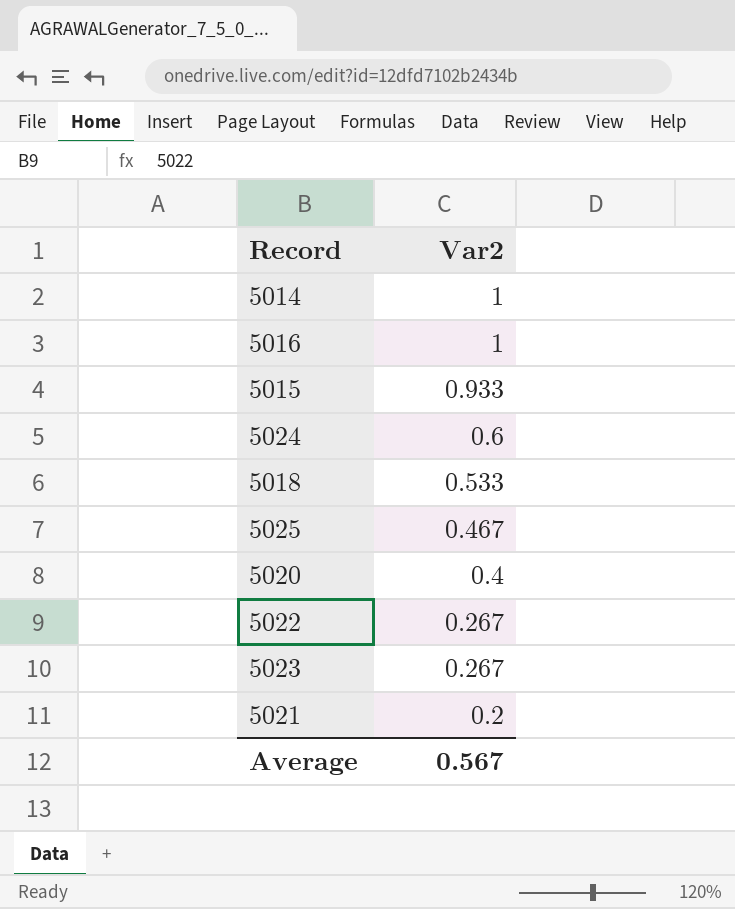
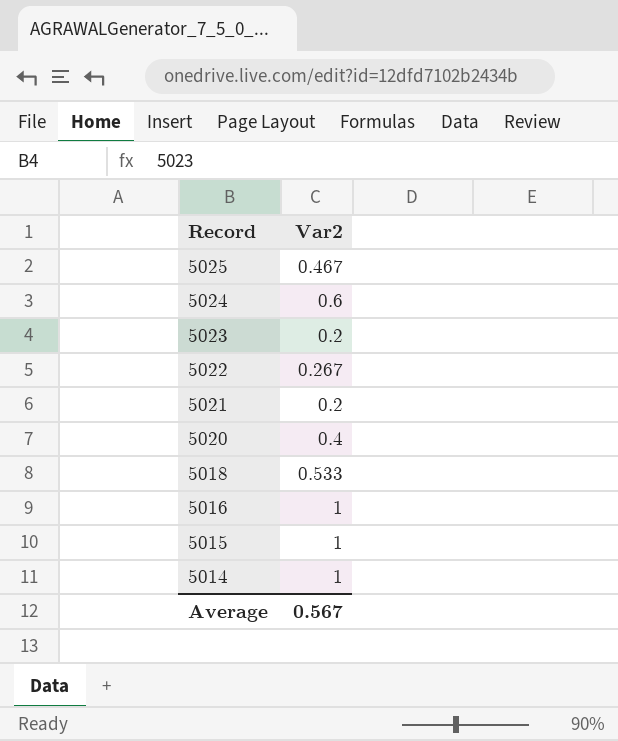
row order: Var2 descending -> Record descending
5023 | Var2: 0.267 -> 0.2
5015 | Var2: 0.933 -> 1

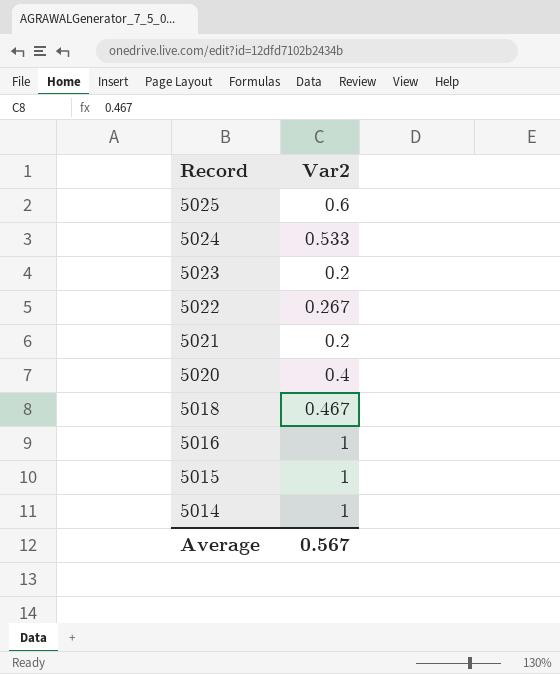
5025 | Var2: 0.467 -> 0.6
5024 | Var2: 0.6 -> 0.533
5018 | Var2: 0.533 -> 0.467

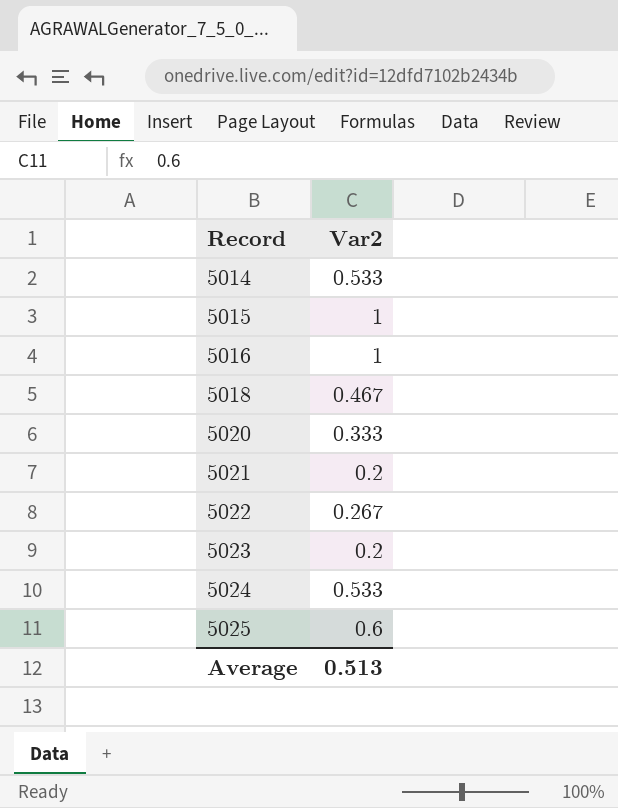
row order: Record descending -> Record ascending
5014 | Var2: 1 -> 0.533
5020 | Var2: 0.4 -> 0.333
Average | Var2: 0.567 -> 0.513

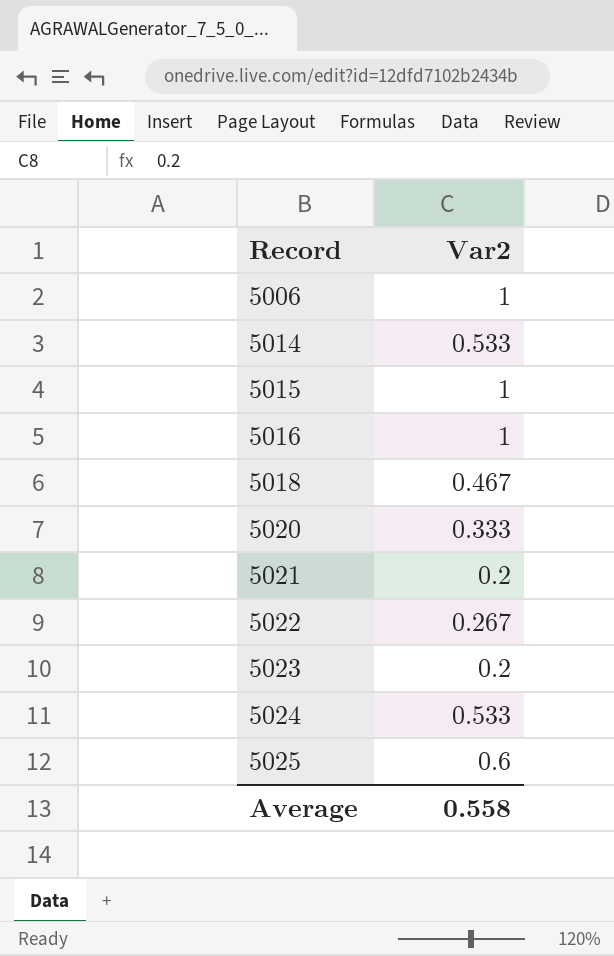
row 5006: none -> 1
Average | Var2: 0.513 -> 0.558

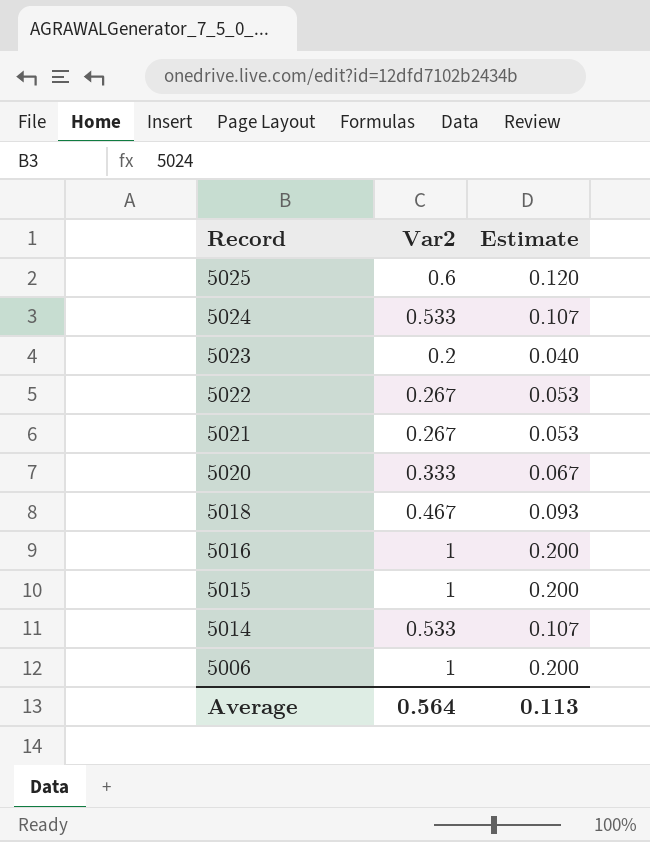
row order: Record ascending -> Record descending
column Estimate | formula: none -> [Var2] * 0.2
5021 | Var2: 0.2 -> 0.267
Average | Var2: 0.558 -> 0.564

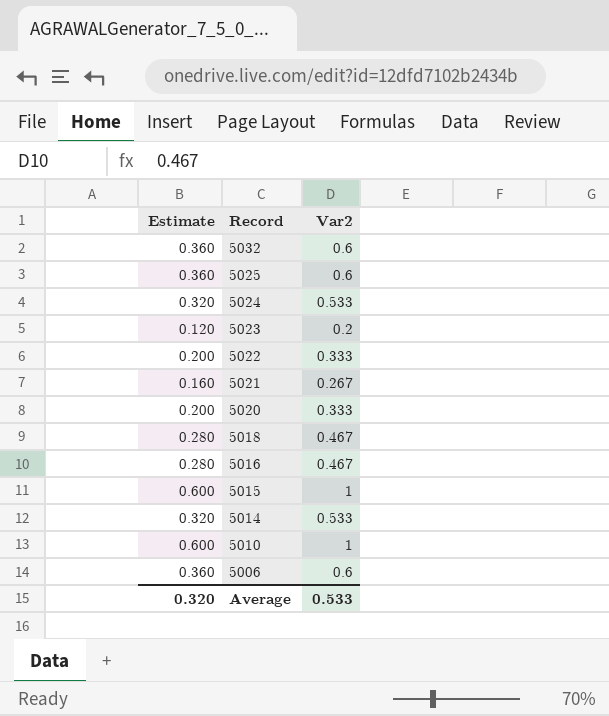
column Estimate | formula: [Var2] * 0.2 -> [Var2] * 0.6
column Estimate | position: 3 -> 1
row 5032: none -> 0.360 | 0.6
5022 | Var2: 0.267 -> 0.333
5016 | Var2: 1 -> 0.467
row 5010: none -> 0.600 | 1
5006 | Var2: 1 -> 0.6
Average | Estimate: 0.113 -> 0.320
Average | Var2: 0.564 -> 0.533

